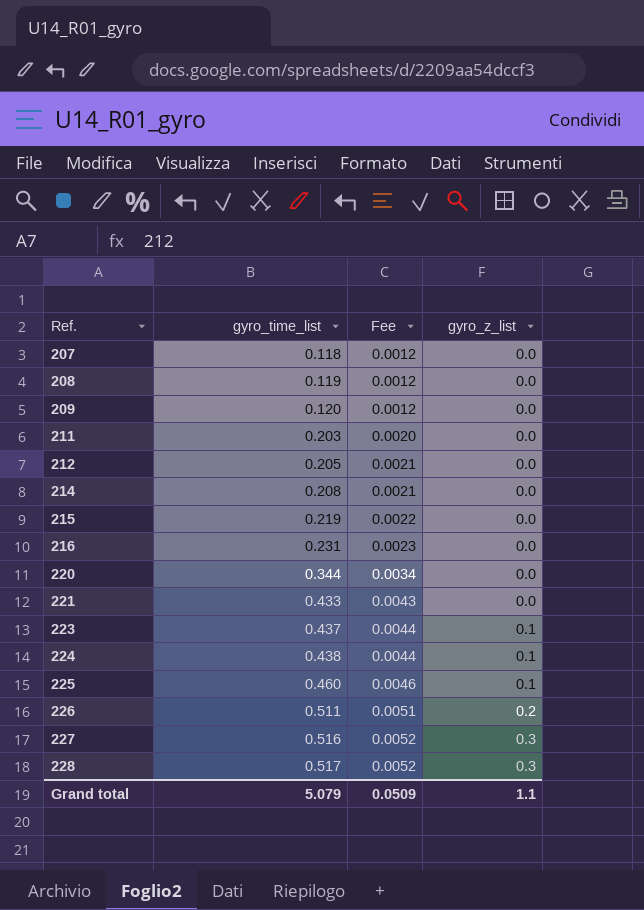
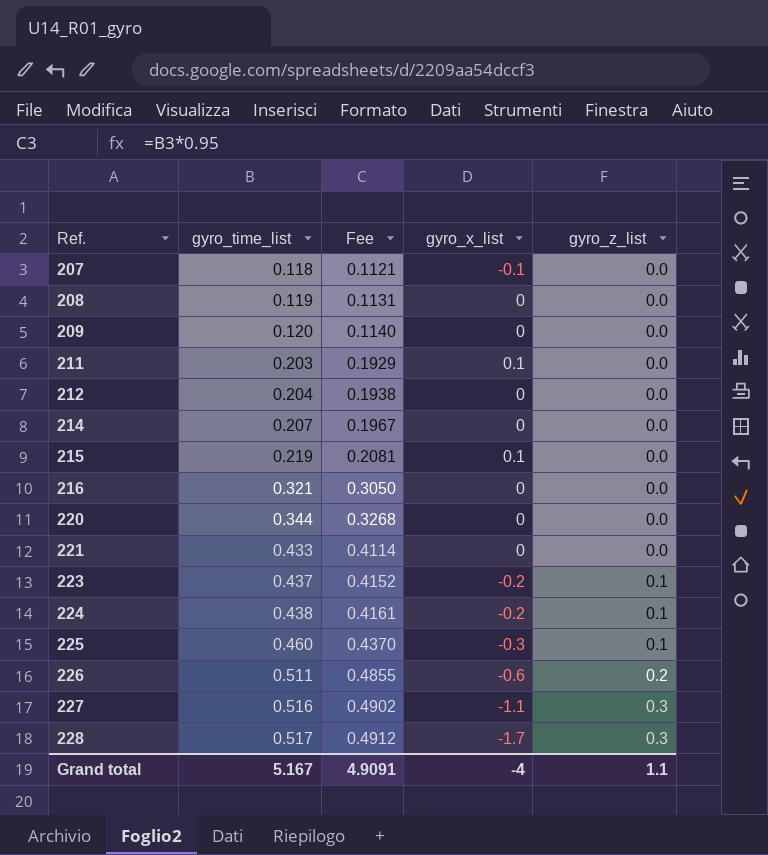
column Fee | formula: [gyro_time_list] * 0.01 -> [gyro_time_list] * 0.95
column gyro_x_list | position: none -> 4
212 | gyro_time_list: 0.205 -> 0.204
214 | gyro_time_list: 0.208 -> 0.207
216 | gyro_time_list: 0.231 -> 0.321
Grand total | gyro_time_list: 5.079 -> 5.167
Grand total | Fee: 0.0509 -> 4.9091

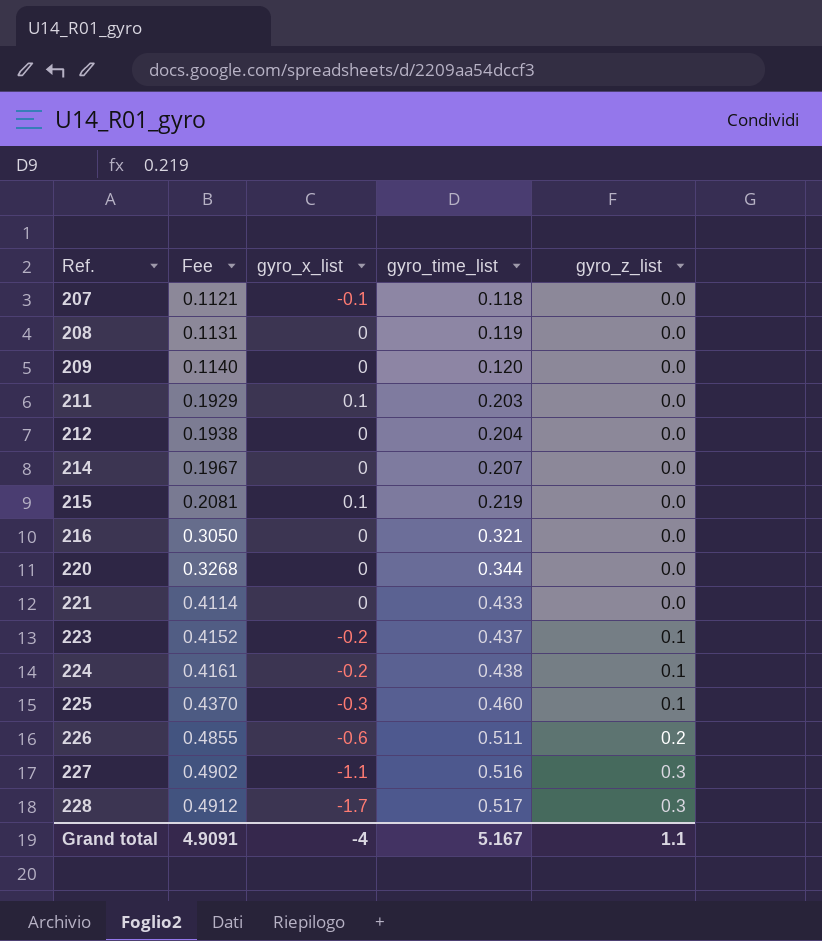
column gyro_time_list | position: 2 -> 4

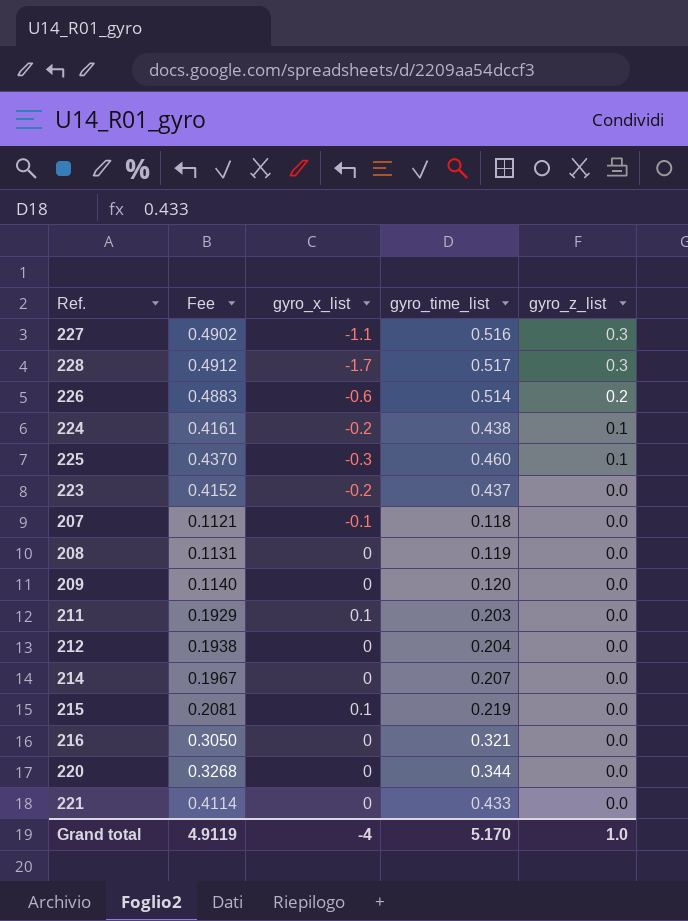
row order: Ref. ascending -> gyro_z_list descending
226 | Fee: 0.4855 -> 0.4883
226 | gyro_time_list: 0.511 -> 0.514
223 | gyro_z_list: 0.1 -> 0.0
Grand total | Fee: 4.9091 -> 4.9119
Grand total | gyro_time_list: 5.167 -> 5.170
Grand total | gyro_z_list: 1.1 -> 1.0

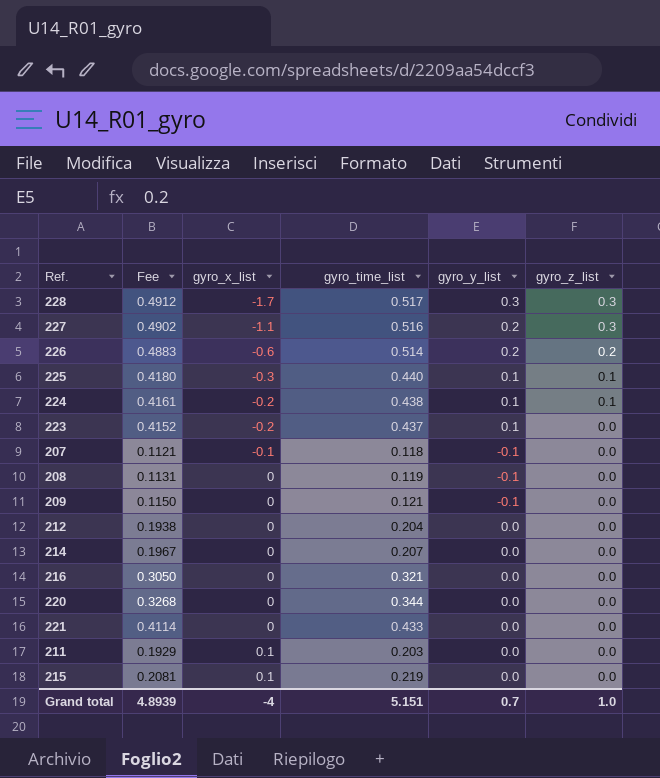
row order: gyro_z_list descending -> gyro_x_list ascending
column gyro_y_list | position: none -> 5
225 | Fee: 0.4370 -> 0.4180
225 | gyro_time_list: 0.460 -> 0.440
209 | Fee: 0.1140 -> 0.1150
209 | gyro_time_list: 0.120 -> 0.121
Grand total | Fee: 4.9119 -> 4.8939
Grand total | gyro_time_list: 5.170 -> 5.151

